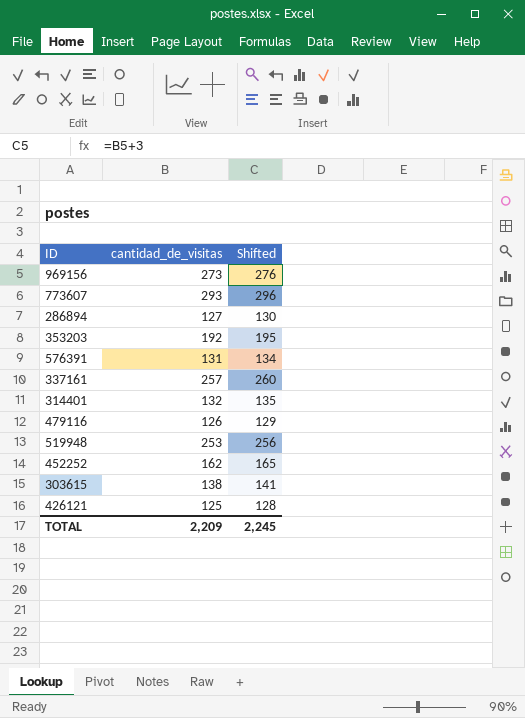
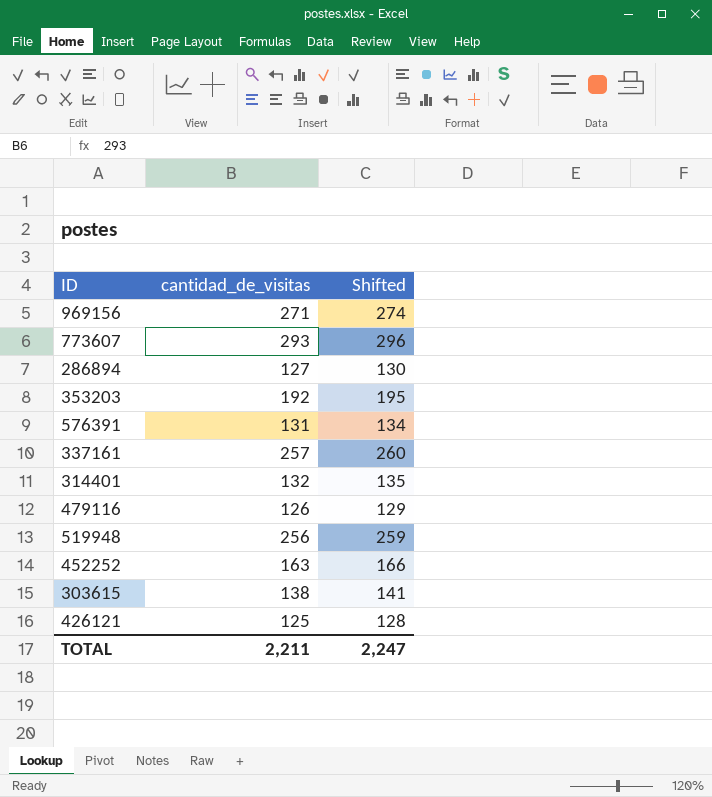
969156 | cantidad_de_visitas: 273 -> 271
969156 | Shifted: 276 -> 274
519948 | cantidad_de_visitas: 253 -> 256
519948 | Shifted: 256 -> 259
452252 | cantidad_de_visitas: 162 -> 163
452252 | Shifted: 165 -> 166
TOTAL | cantidad_de_visitas: 2,209 -> 2,211
TOTAL | Shifted: 2,245 -> 2,247

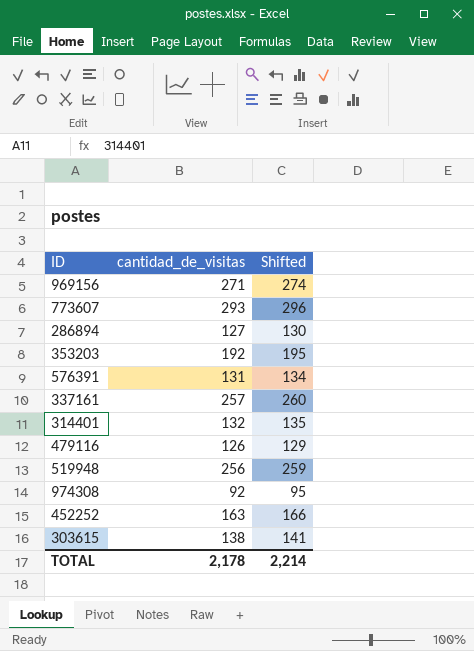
row 426121: 125 | 128 -> none
row 974308: none -> 92 | 95
TOTAL | cantidad_de_visitas: 2,211 -> 2,178
TOTAL | Shifted: 2,247 -> 2,214

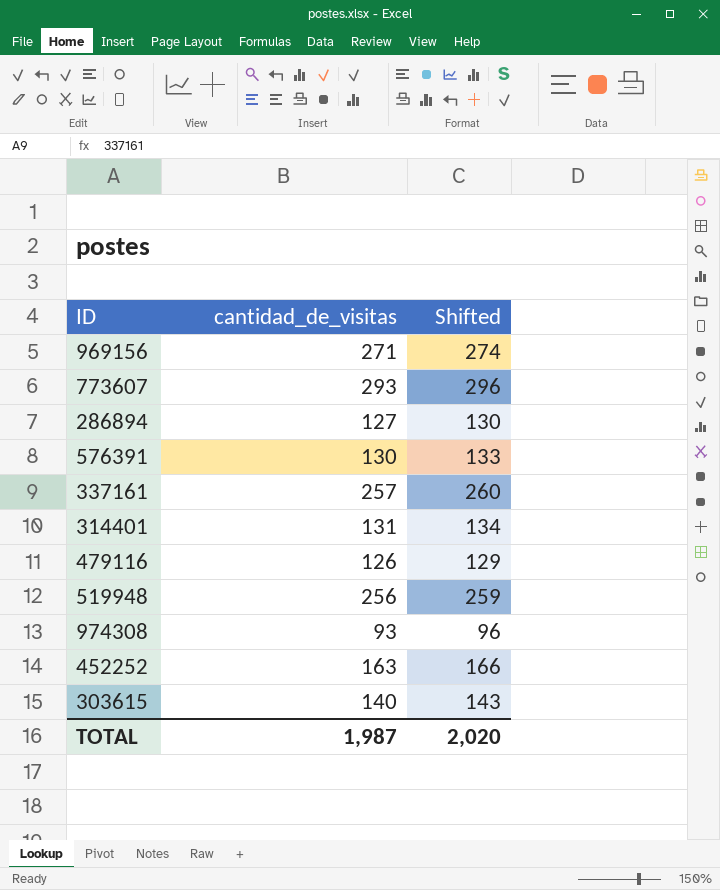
row 353203: 192 | 195 -> none
576391 | cantidad_de_visitas: 131 -> 130
576391 | Shifted: 134 -> 133
314401 | cantidad_de_visitas: 132 -> 131
314401 | Shifted: 135 -> 134
974308 | cantidad_de_visitas: 92 -> 93
974308 | Shifted: 95 -> 96
303615 | cantidad_de_visitas: 138 -> 140
303615 | Shifted: 141 -> 143
TOTAL | cantidad_de_visitas: 2,178 -> 1,987
TOTAL | Shifted: 2,214 -> 2,020

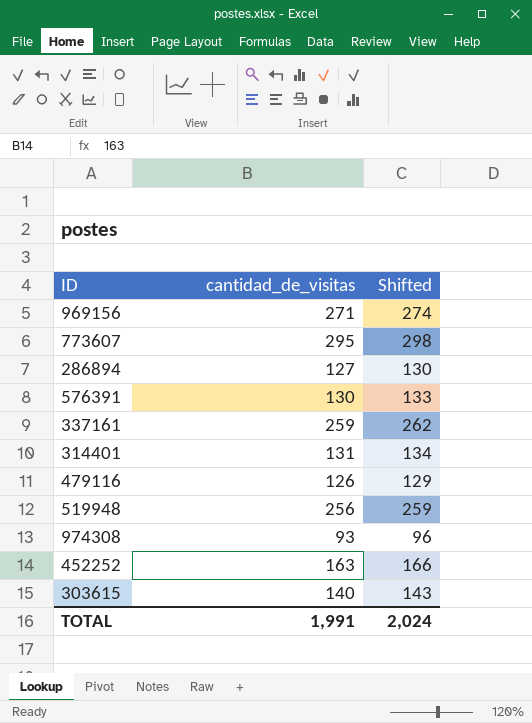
773607 | cantidad_de_visitas: 293 -> 295
773607 | Shifted: 296 -> 298
337161 | cantidad_de_visitas: 257 -> 259
337161 | Shifted: 260 -> 262
TOTAL | cantidad_de_visitas: 1,987 -> 1,991
TOTAL | Shifted: 2,020 -> 2,024

